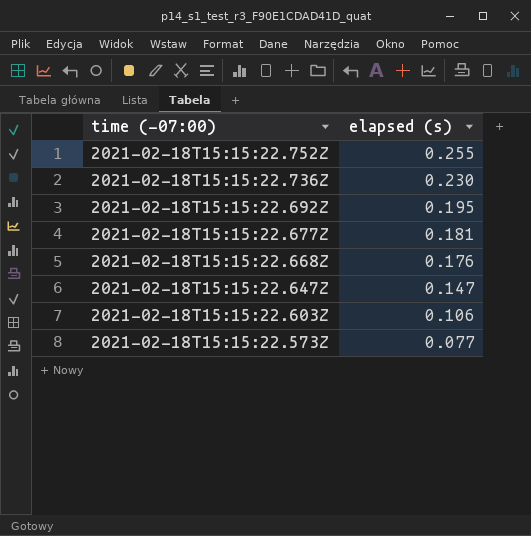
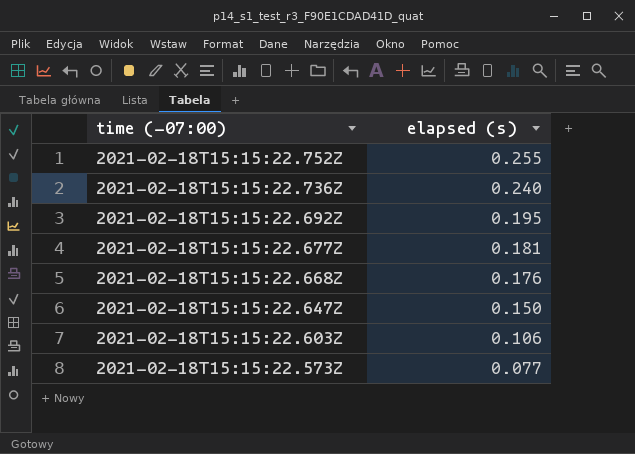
2021-02-18T15:15:22.736Z | elapsed (s): 0.230 -> 0.240
2021-02-18T15:15:22.647Z | elapsed (s): 0.147 -> 0.150

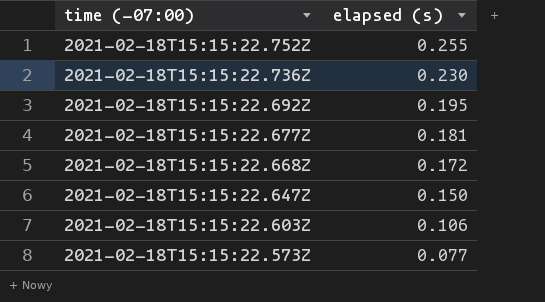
2021-02-18T15:15:22.736Z | elapsed (s): 0.240 -> 0.230
2021-02-18T15:15:22.668Z | elapsed (s): 0.176 -> 0.172

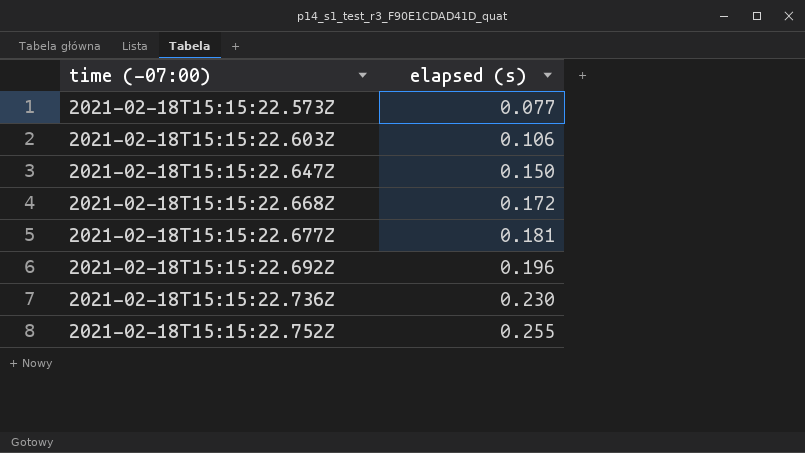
row order: time (-07:00) descending -> time (-07:00) ascending
2021-02-18T15:15:22.692Z | elapsed (s): 0.195 -> 0.196

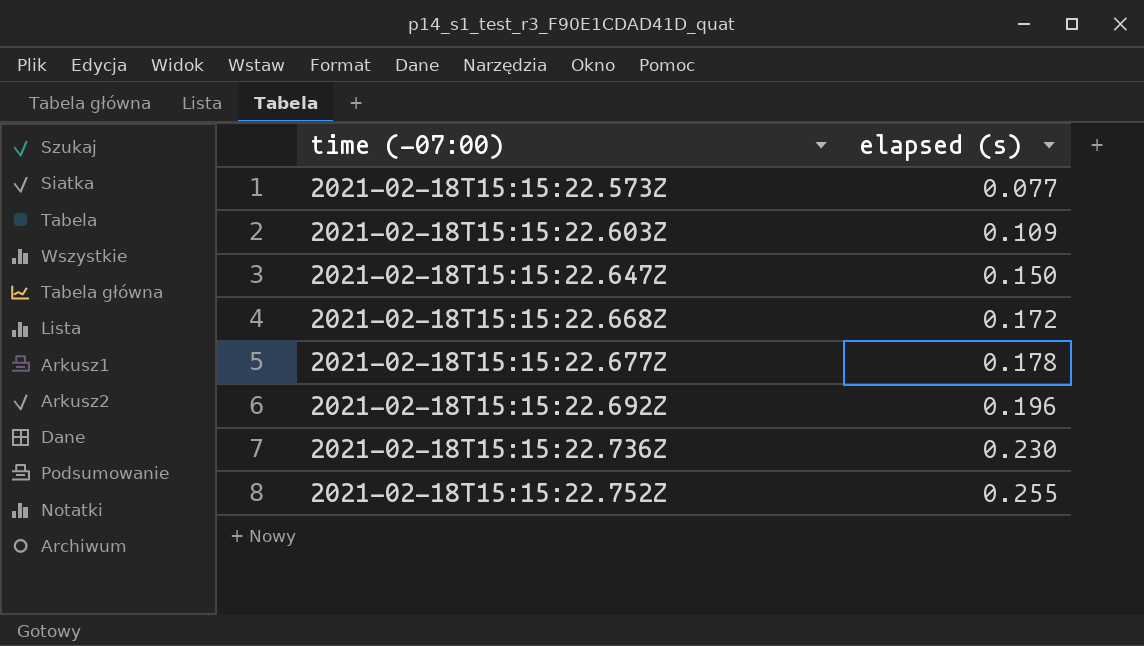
2021-02-18T15:15:22.603Z | elapsed (s): 0.106 -> 0.109
2021-02-18T15:15:22.677Z | elapsed (s): 0.181 -> 0.178

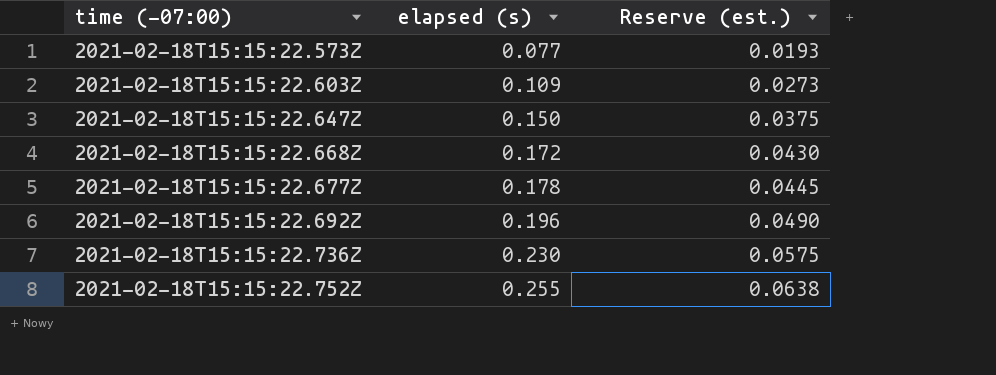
column Reserve (est.) | formula: none -> [elapsed (s)] * 0.25

